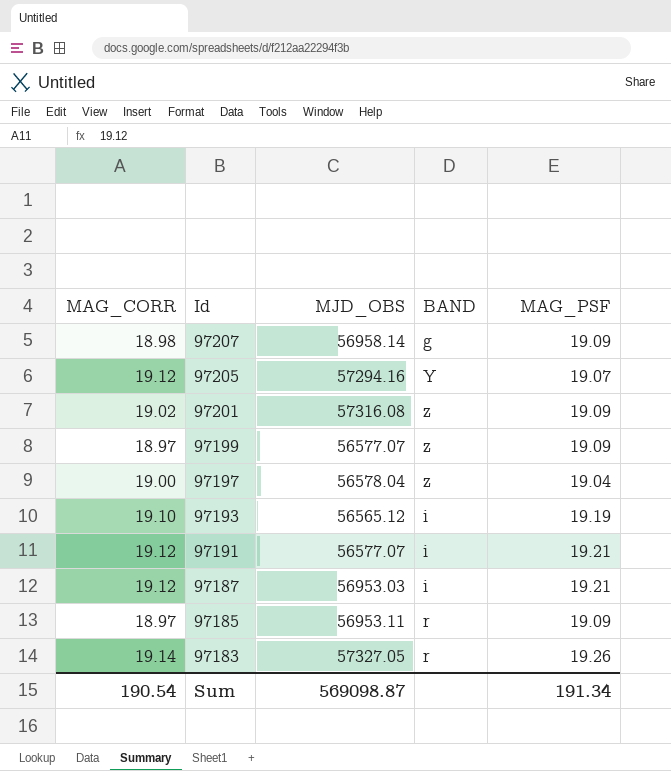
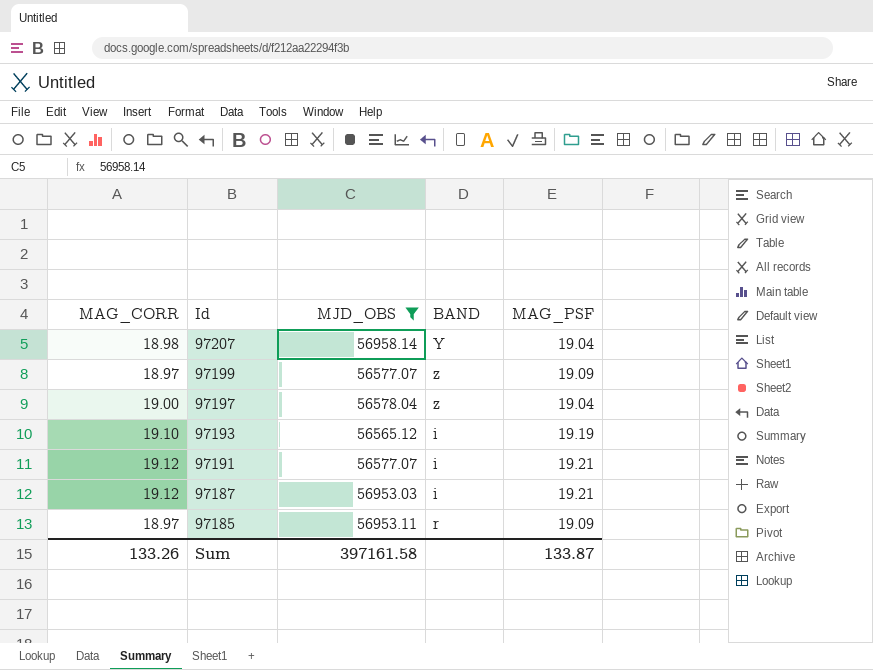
filter: none -> MJD_OBS <= 56958.14
97207 | BAND: g -> Y
97207 | MAG_PSF: 19.09 -> 19.04
Sum | MAG_CORR: 190.54 -> 133.26
Sum | MJD_OBS: 569098.87 -> 397161.58
Sum | MAG_PSF: 191.34 -> 133.87

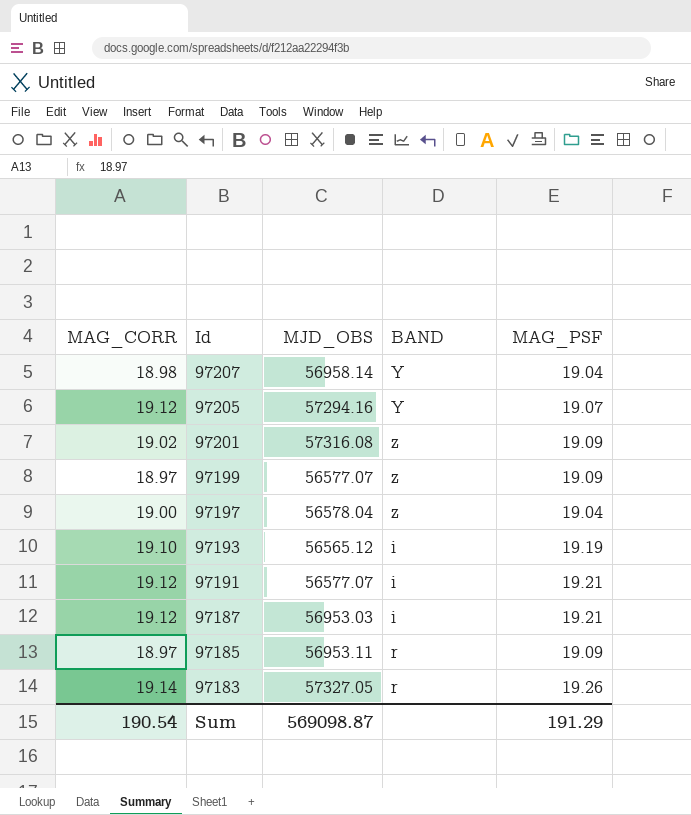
filter: MJD_OBS <= 56958.14 -> none
Sum | MAG_CORR: 133.26 -> 190.54
Sum | MJD_OBS: 397161.58 -> 569098.87
Sum | MAG_PSF: 133.87 -> 191.29

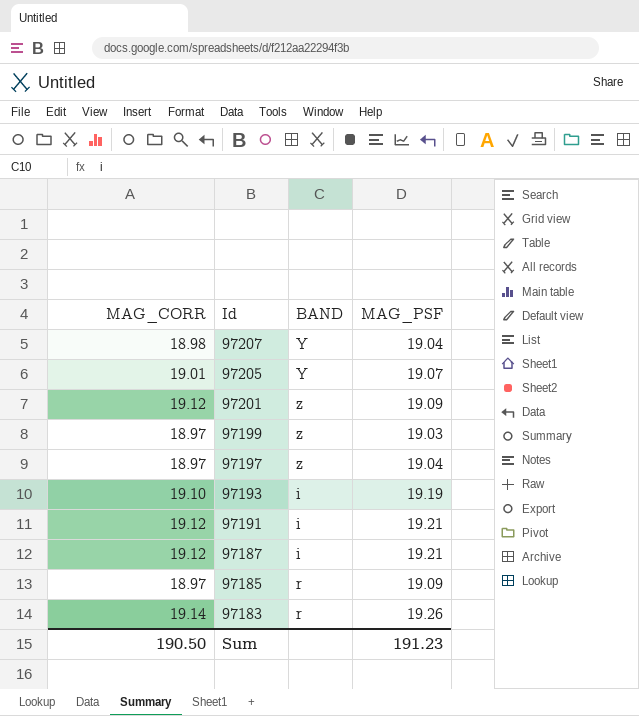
column MJD_OBS | position: 3 -> none
97205 | MAG_CORR: 19.12 -> 19.01
97201 | MAG_CORR: 19.02 -> 19.12
97199 | MAG_PSF: 19.09 -> 19.03
97197 | MAG_CORR: 19.00 -> 18.97
Sum | MAG_CORR: 190.54 -> 190.50
Sum | MAG_PSF: 191.29 -> 191.23

